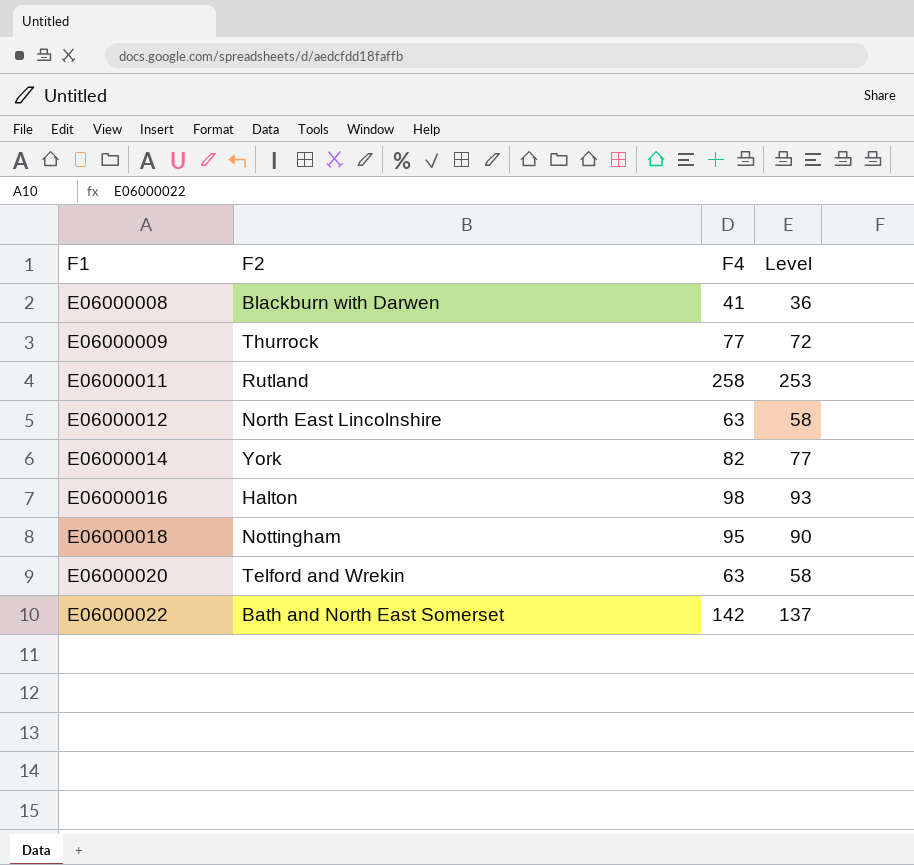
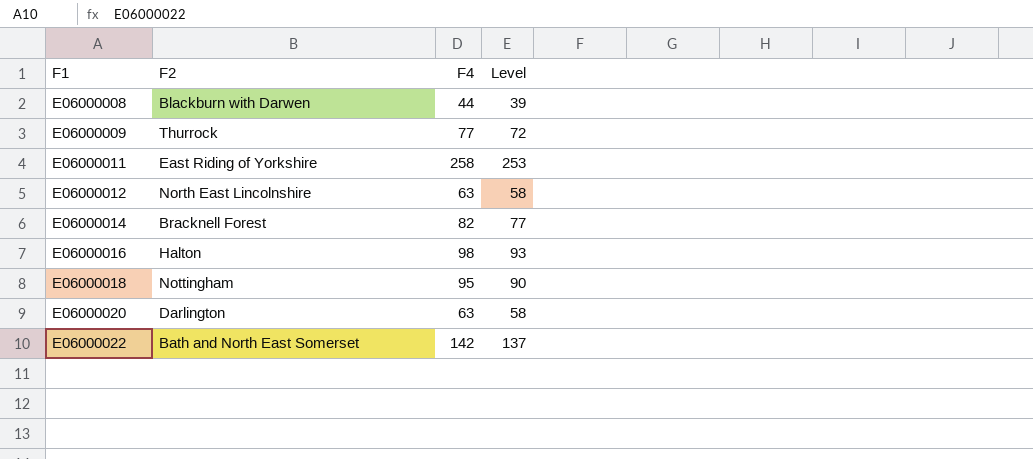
E06000008 | F4: 41 -> 44
E06000008 | Level: 36 -> 39
E06000011 | F2: Rutland -> East Riding of Yorkshire
E06000014 | F2: York -> Bracknell Forest
E06000020 | F2: Telford and Wrekin -> Darlington

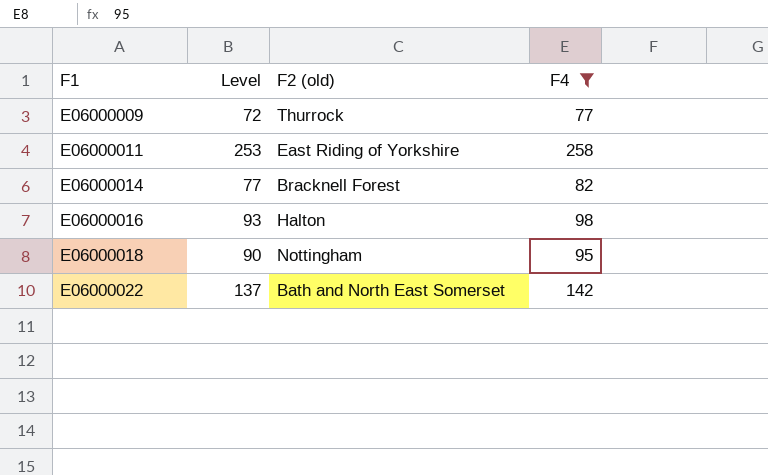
filter: none -> F4 >= 77
column Level | position: 4 -> 2
column name: F2 -> F2 (old)

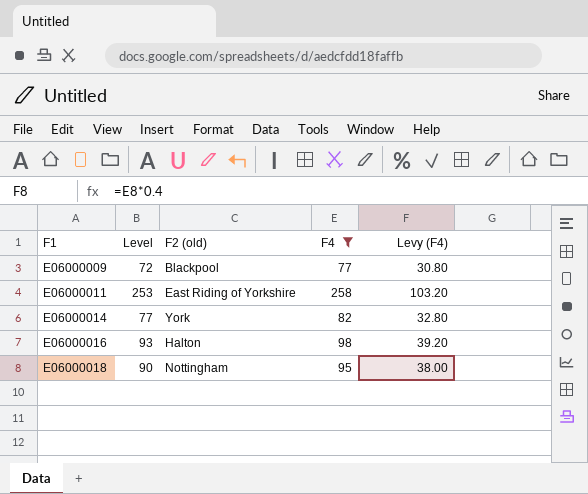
column Levy (F4) | formula: none -> [F4] * 0.4
row E06000022: 137 | Bath and North East Somerset | 142 -> none
E06000009 | F2 (old): Thurrock -> Blackpool
E06000014 | F2 (old): Bracknell Forest -> York

